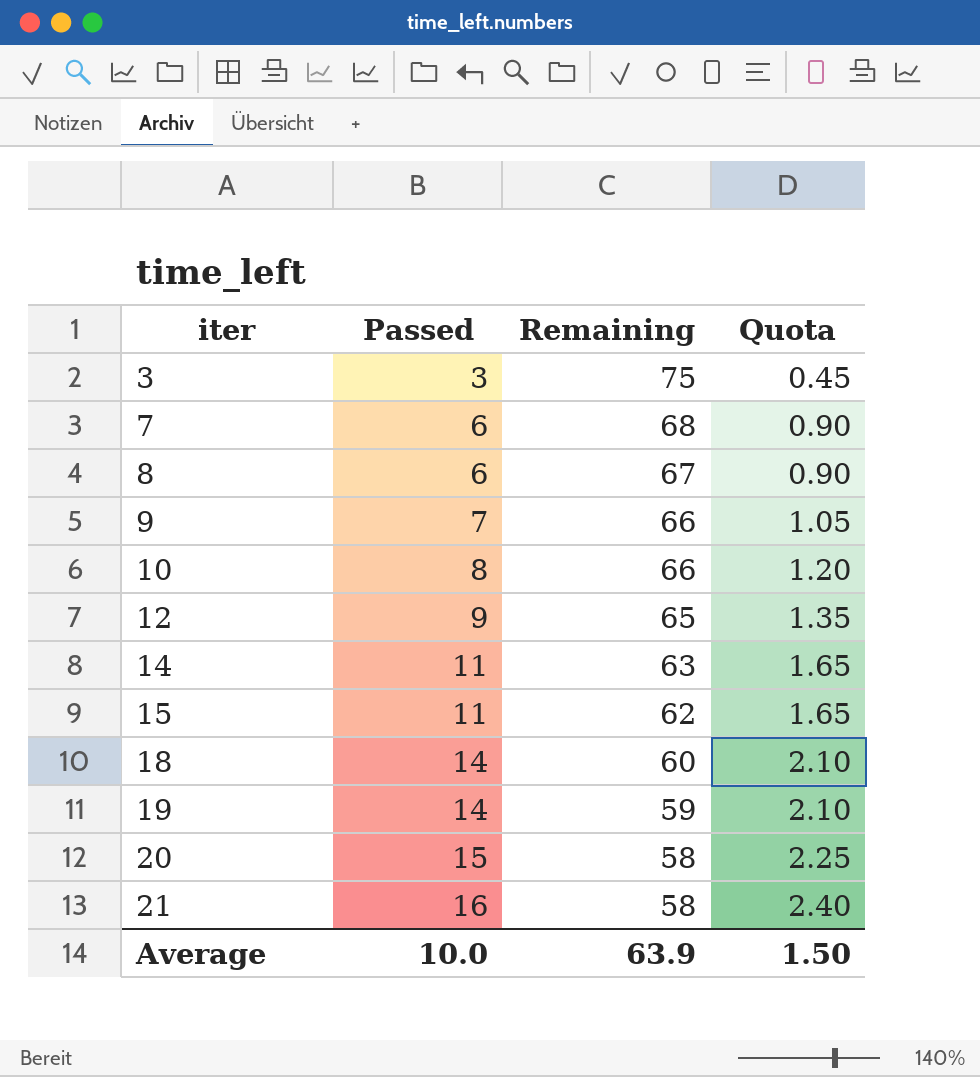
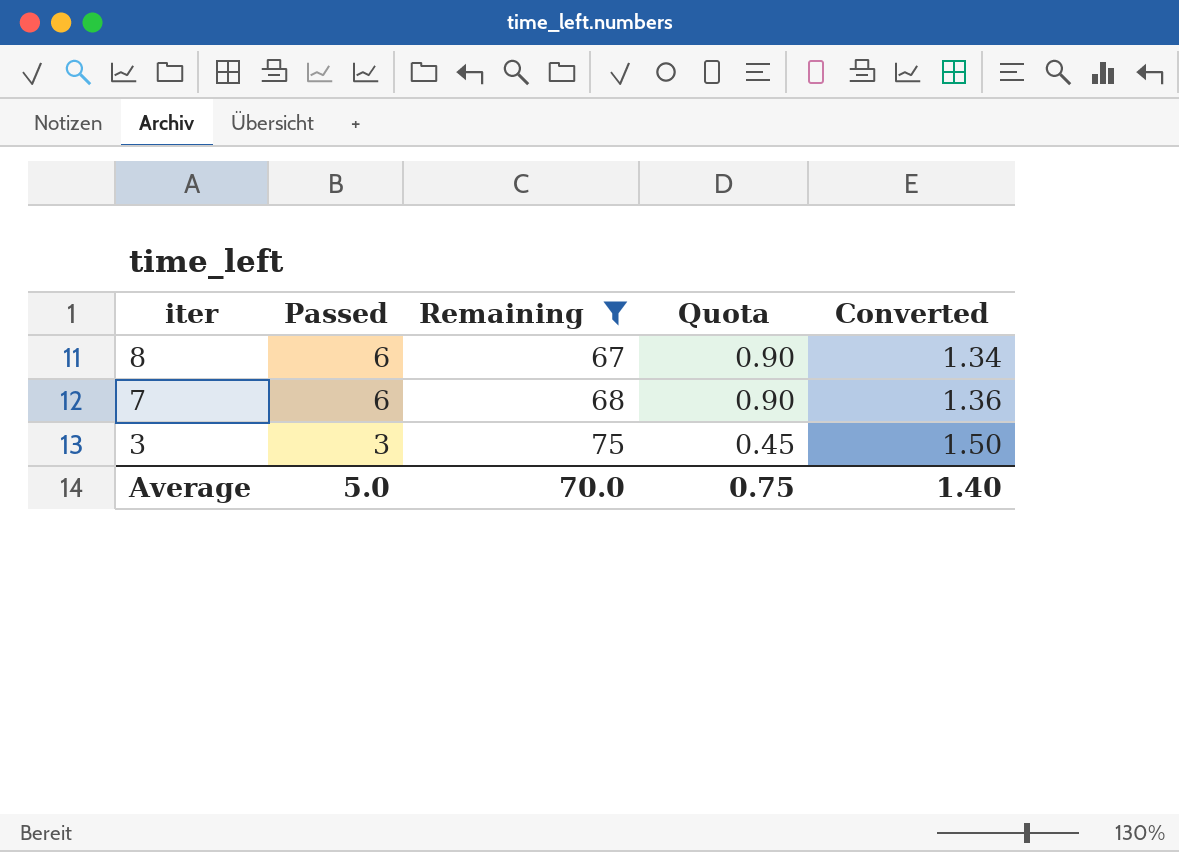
filter: none -> Remaining >= 67
row order: iter ascending -> iter descending
column Converted | formula: none -> [Remaining] * 0.02
Average | Passed: 10.0 -> 5.0
Average | Remaining: 63.9 -> 70.0
Average | Quota: 1.50 -> 0.75

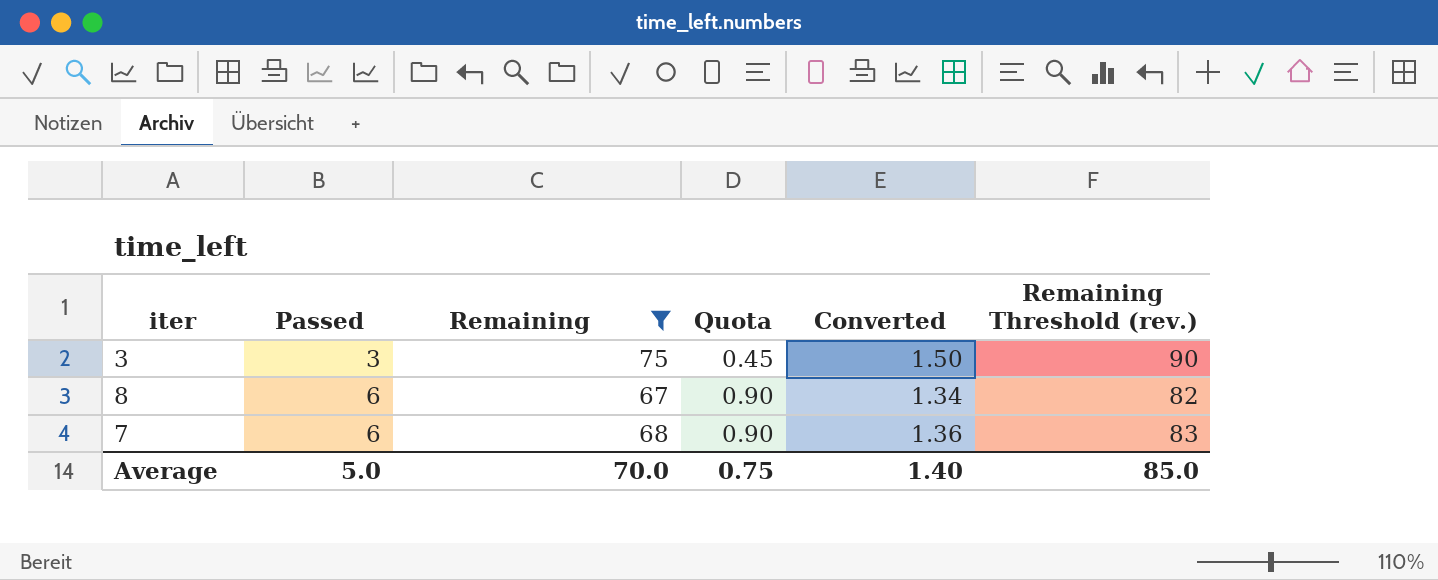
row order: iter descending -> Passed ascending
column Remaining Threshold (rev.) | formula: none -> [Remaining] + 15

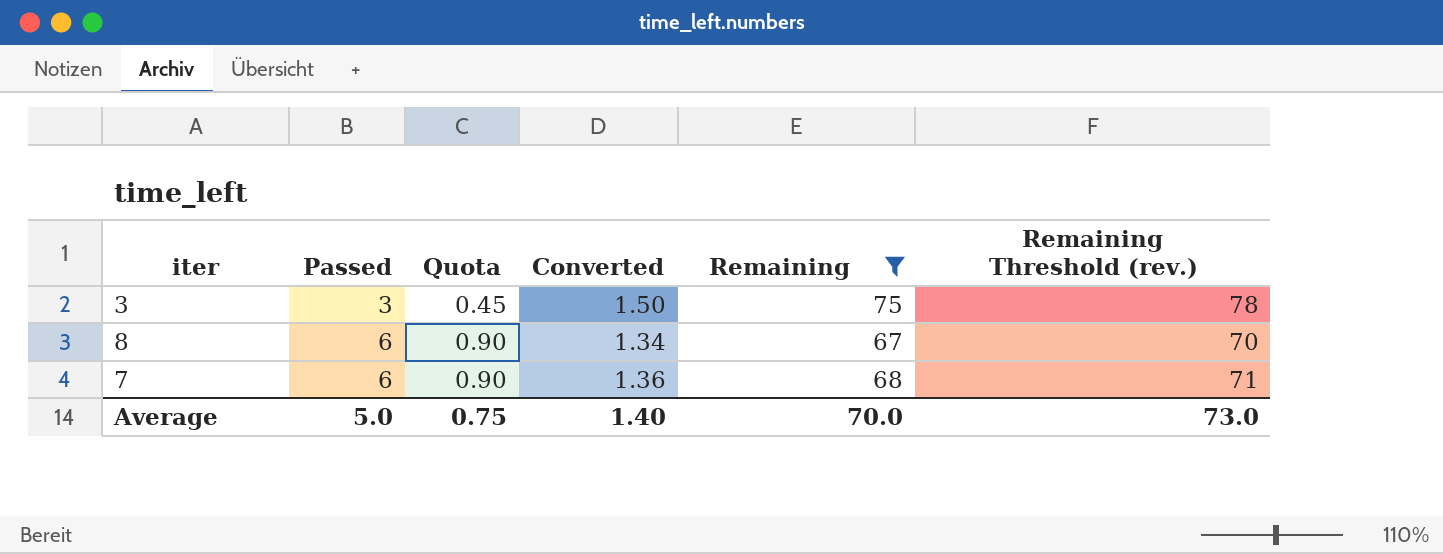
column Remaining | position: 3 -> 5
column Remaining Threshold (rev.) | formula: [Remaining] + 15 -> [Remaining] + 3
Average | Remaining Threshold (rev.): 85.0 -> 73.0

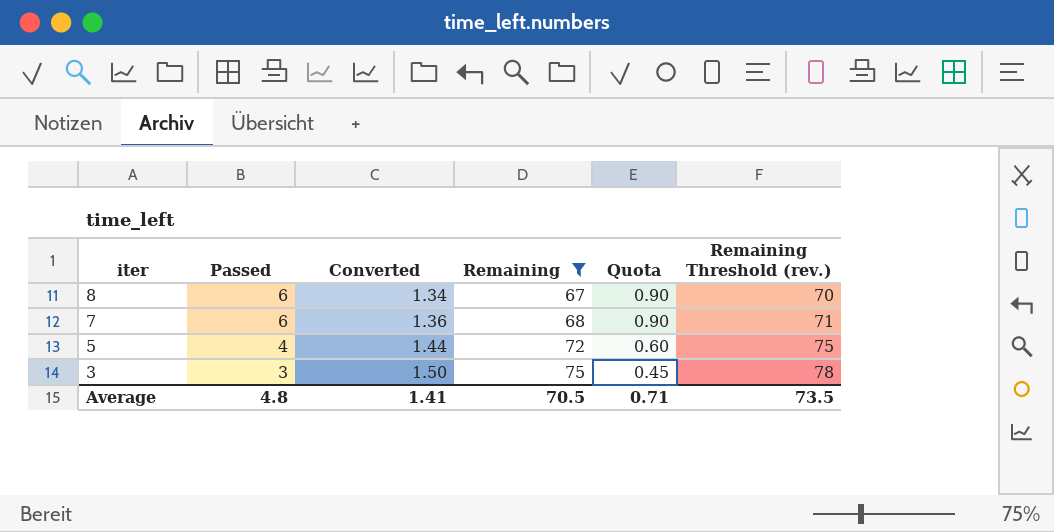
row order: Passed ascending -> iter descending
column Quota | position: 3 -> 5
row 5: none -> 4 | 1.44 | 72 | 0.60 | 75
Average | Passed: 5.0 -> 4.8
Average | Converted: 1.40 -> 1.41
Average | Remaining: 70.0 -> 70.5
Average | Quota: 0.75 -> 0.71
Average | Remaining Threshold (rev.): 73.0 -> 73.5

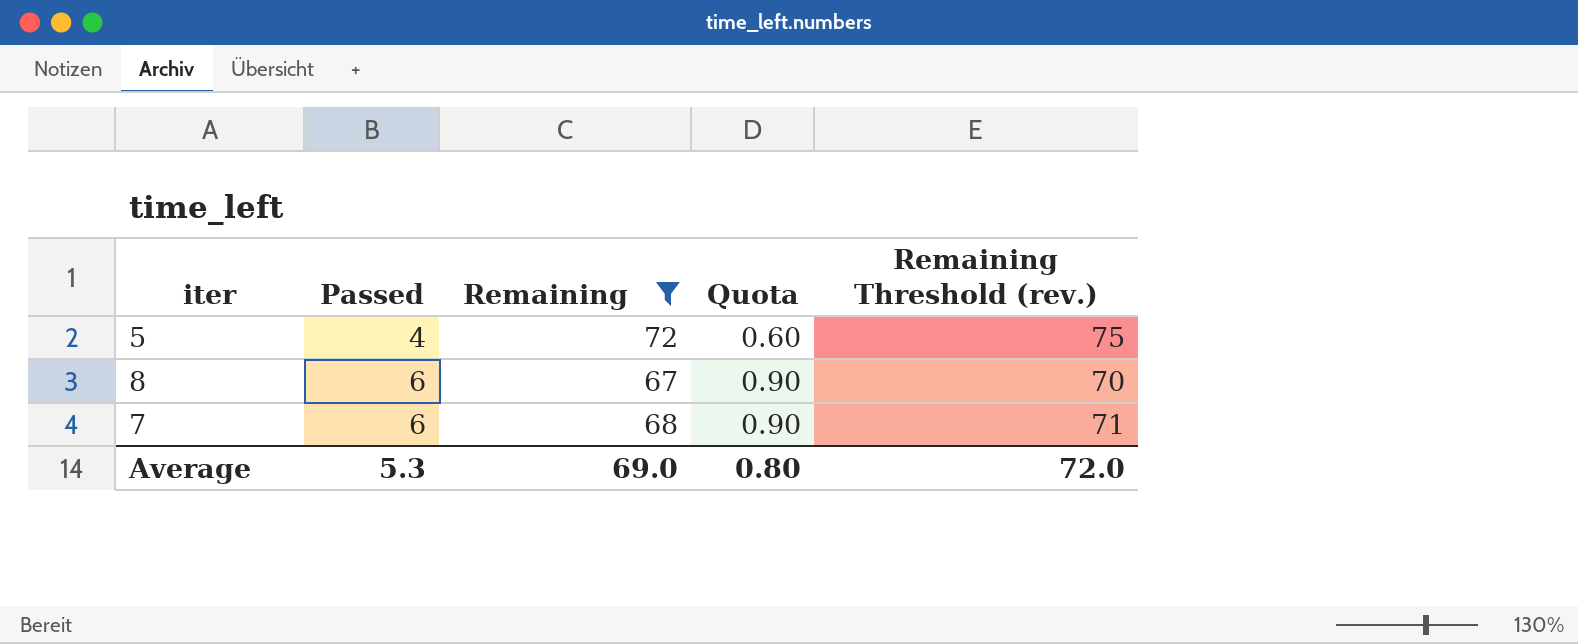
row order: iter descending -> Passed ascending
column Converted | formula: [Remaining] * 0.02 -> none
row 3: 3 | 1.50 | 75 | 0.45 | 78 -> none
Average | Passed: 4.8 -> 5.3
Average | Remaining: 70.5 -> 69.0
Average | Quota: 0.71 -> 0.80
Average | Remaining Threshold (rev.): 73.5 -> 72.0

